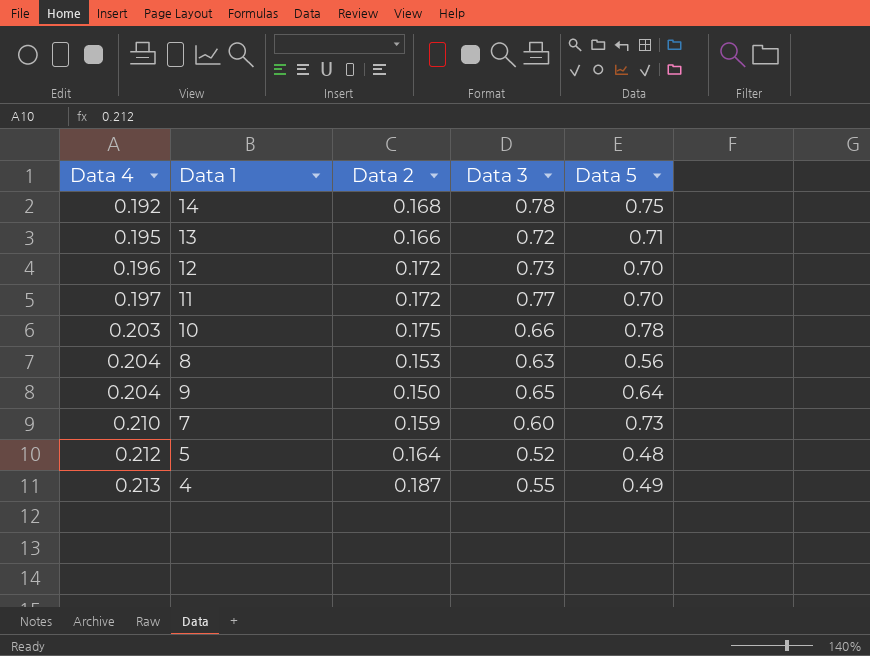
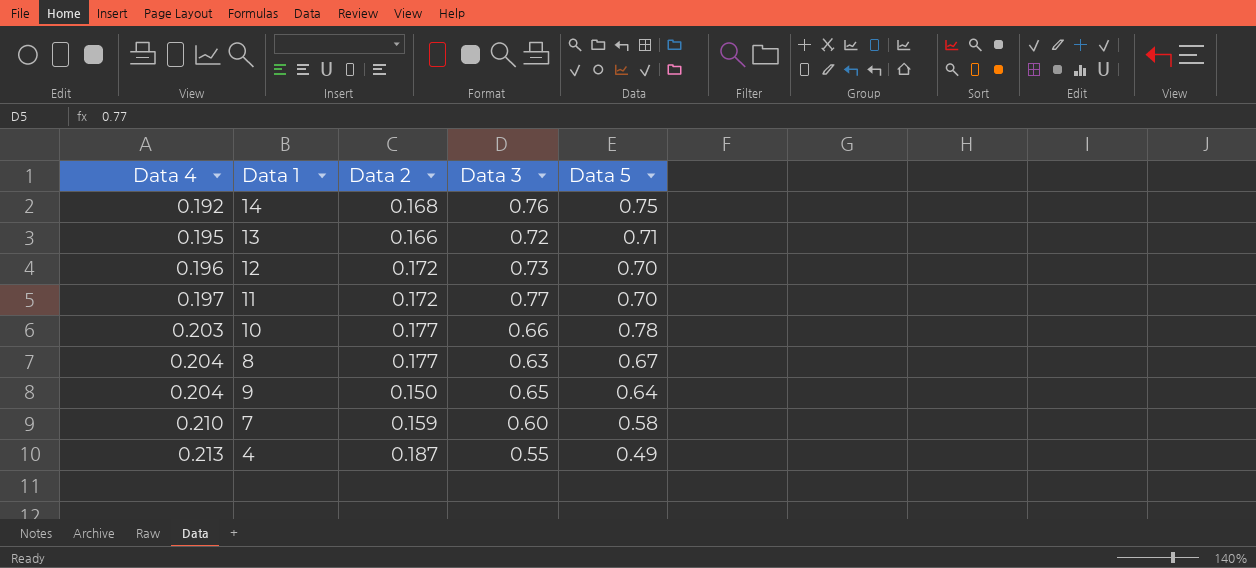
row 5: 0.212 | 0.164 | 0.52 | 0.48 -> none
14 | Data 3: 0.78 -> 0.76
10 | Data 2: 0.175 -> 0.177
8 | Data 2: 0.153 -> 0.177
8 | Data 5: 0.56 -> 0.67
7 | Data 5: 0.73 -> 0.58

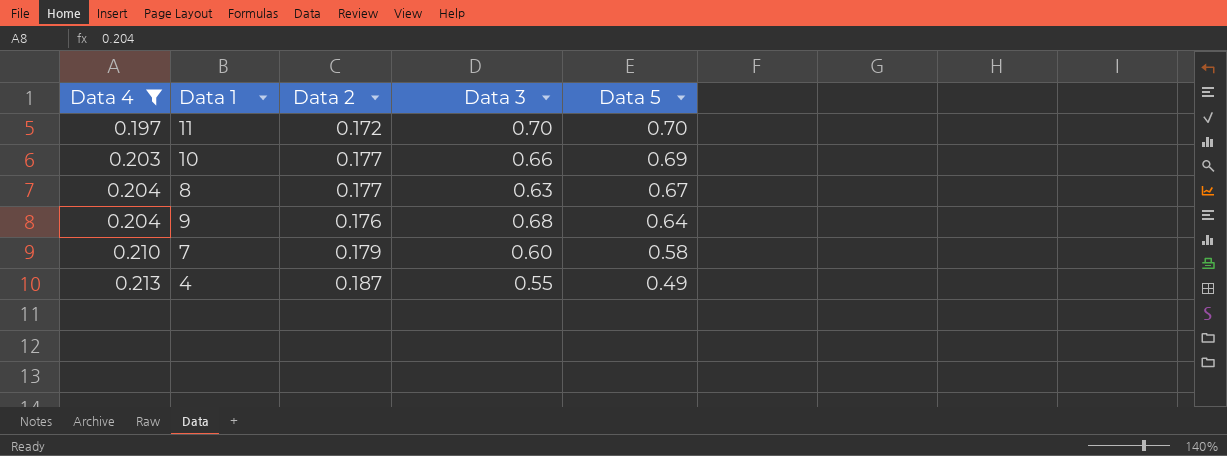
filter: none -> Data 4 >= 0.197
11 | Data 3: 0.77 -> 0.70
10 | Data 5: 0.78 -> 0.69
9 | Data 2: 0.150 -> 0.176
9 | Data 3: 0.65 -> 0.68
7 | Data 2: 0.159 -> 0.179

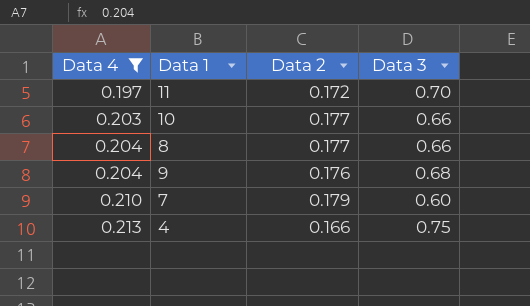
column Data 5 | position: 5 -> none
8 | Data 3: 0.63 -> 0.66
4 | Data 2: 0.187 -> 0.166
4 | Data 3: 0.55 -> 0.75

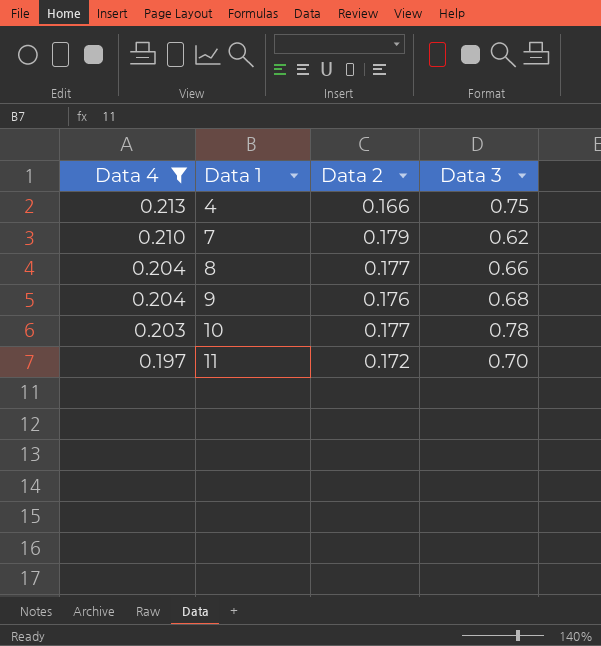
row order: Data 4 ascending -> Data 4 descending
7 | Data 3: 0.60 -> 0.62
10 | Data 3: 0.66 -> 0.78

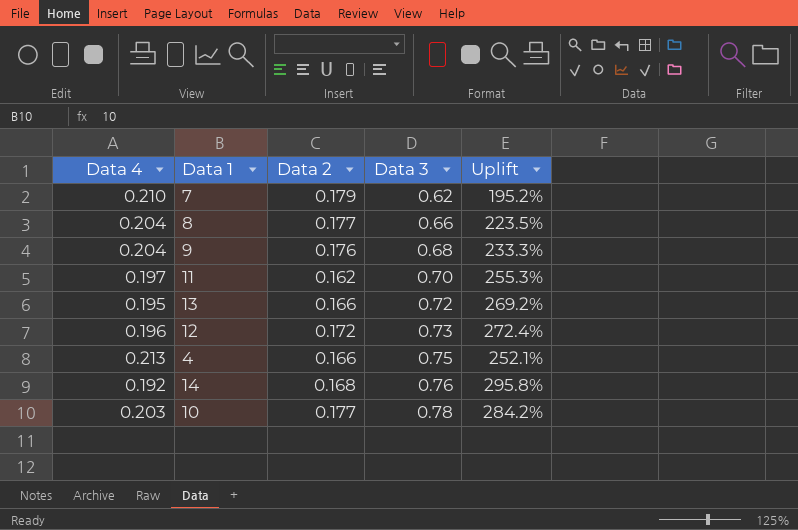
filter: Data 4 >= 0.197 -> none
row order: Data 4 descending -> Data 3 ascending
column Uplift | formula: none -> ([Data 3] - [Data 4]) / [Data 4]
11 | Data 2: 0.172 -> 0.162

